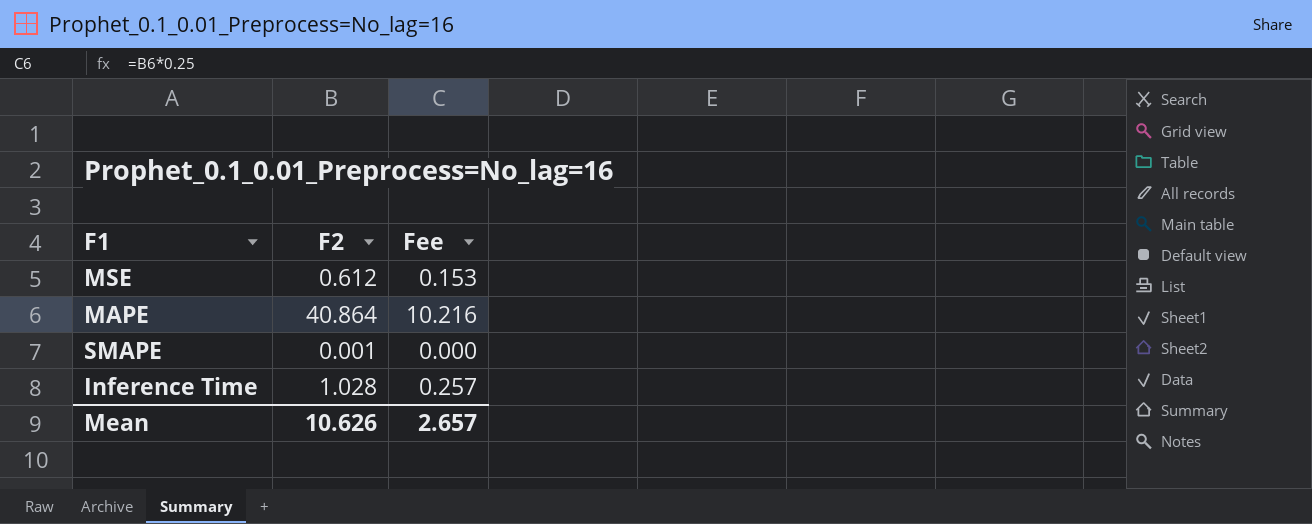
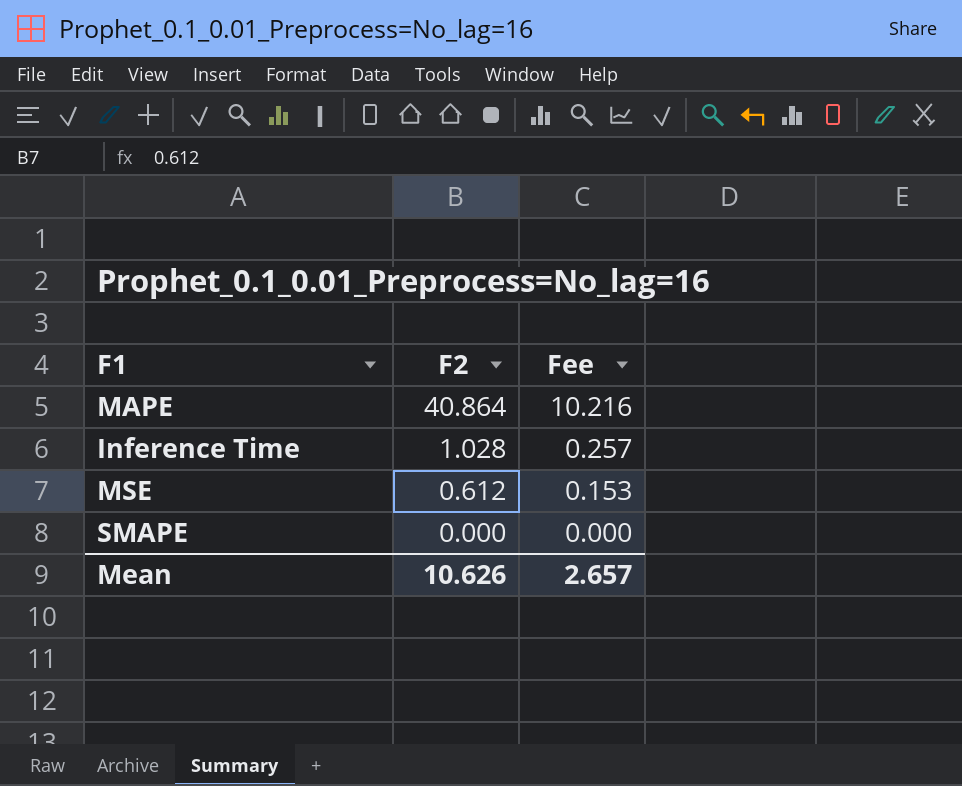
row order: none -> F2 descending
SMAPE | F2: 0.001 -> 0.000

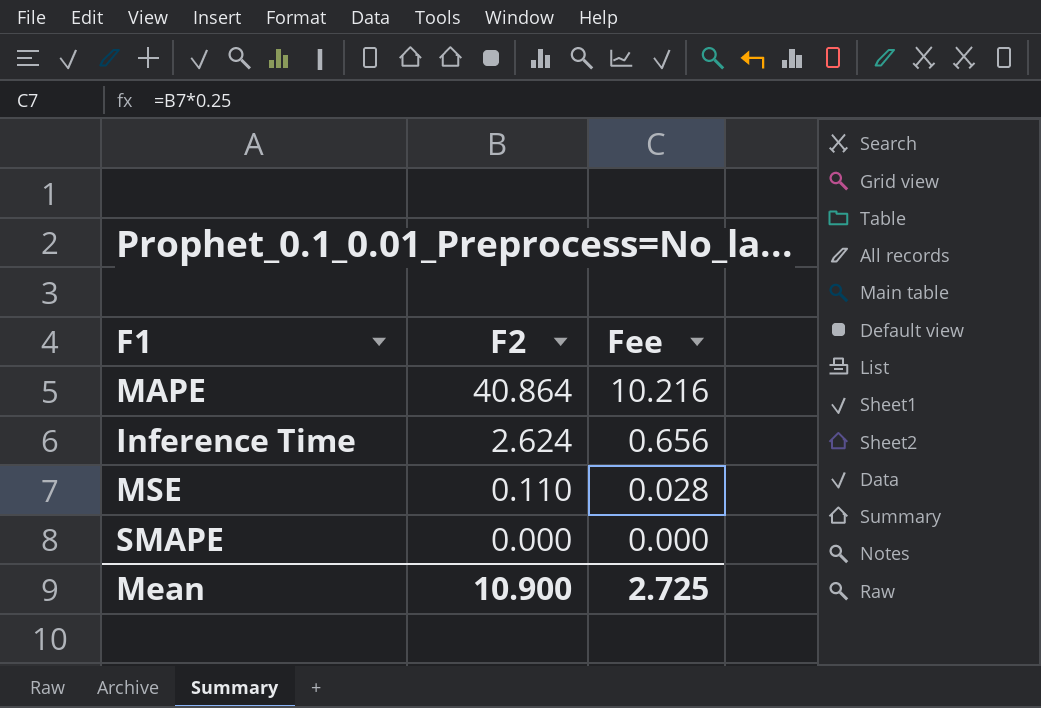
Inference Time | F2: 1.028 -> 2.624
Inference Time | Fee: 0.257 -> 0.656
MSE | F2: 0.612 -> 0.110
MSE | Fee: 0.153 -> 0.028
Mean | F2: 10.626 -> 10.900
Mean | Fee: 2.657 -> 2.725

